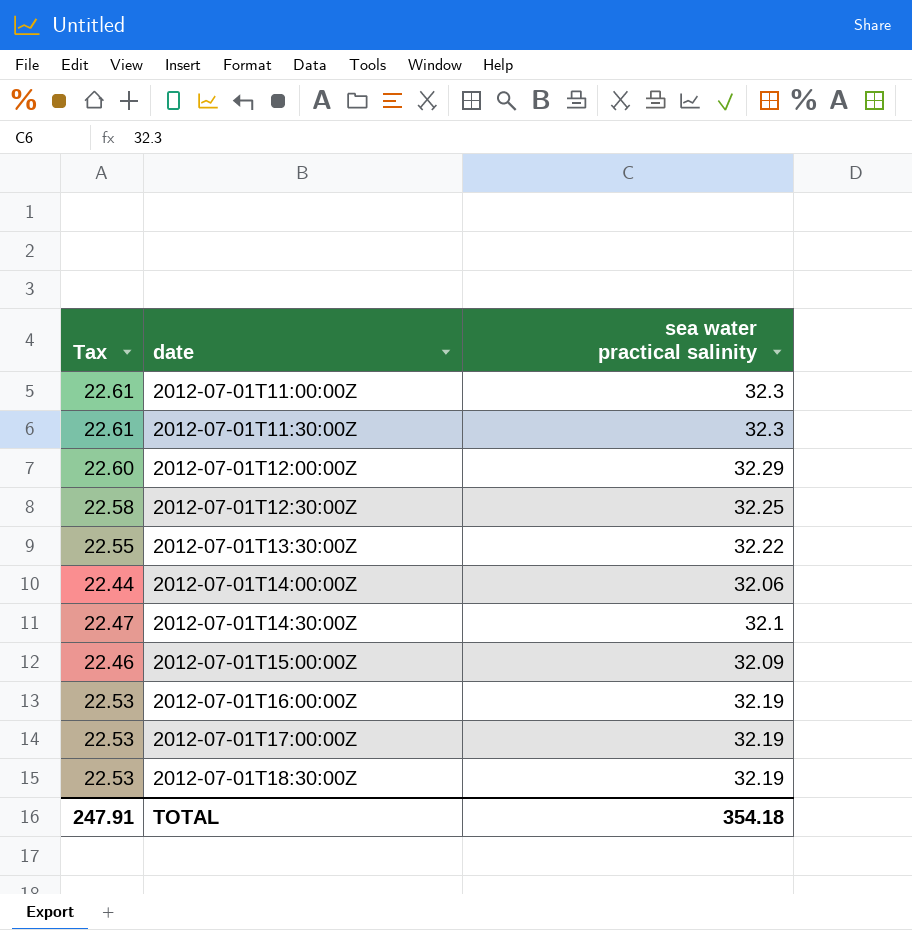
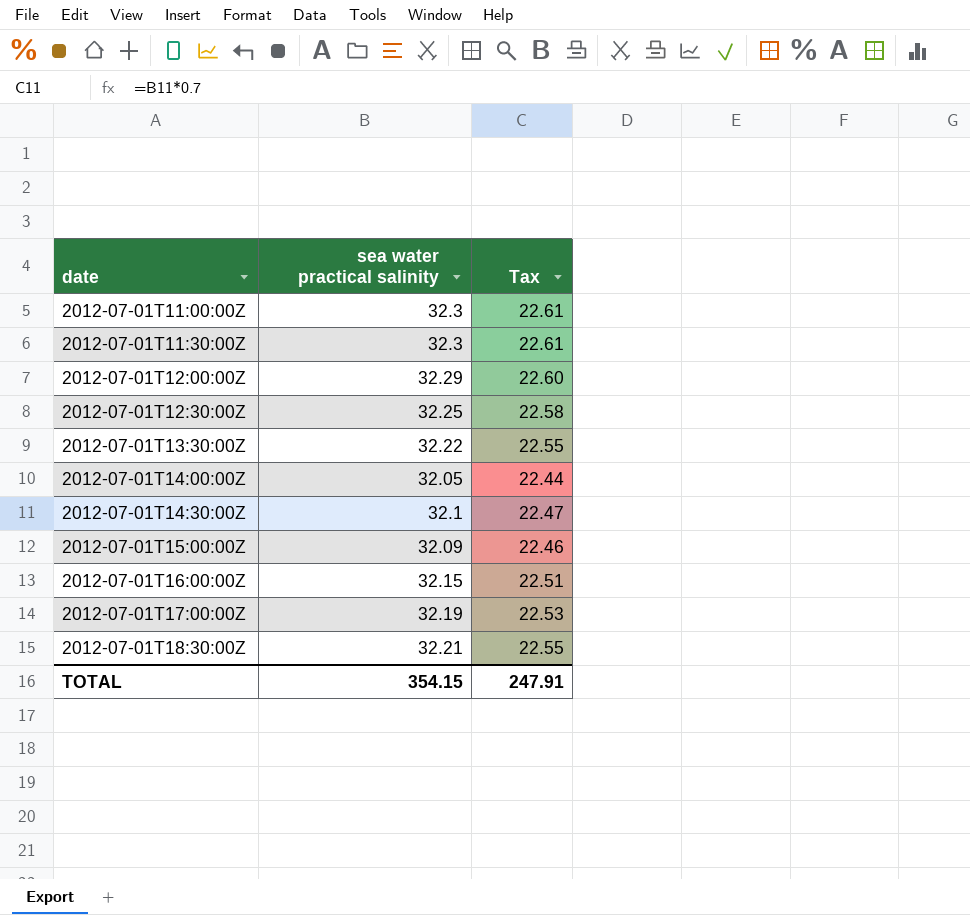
column Tax | position: 1 -> 3
2012-07-01T14:00:00Z | sea water practical salinity: 32.06 -> 32.05
2012-07-01T16:00:00Z | sea water practical salinity: 32.19 -> 32.15
2012-07-01T16:00:00Z | Tax: 22.53 -> 22.51
2012-07-01T18:30:00Z | sea water practical salinity: 32.19 -> 32.21
2012-07-01T18:30:00Z | Tax: 22.53 -> 22.55
TOTAL | sea water practical salinity: 354.18 -> 354.15

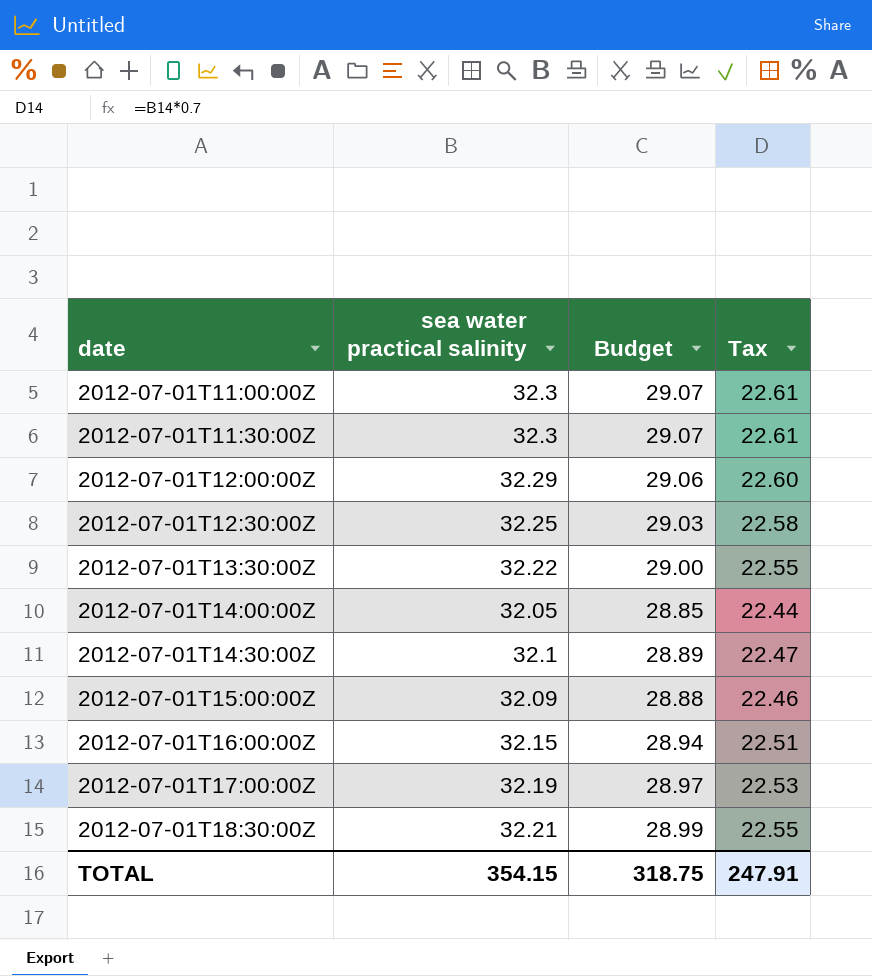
column Budget | formula: none -> [sea water practical salinity] * 0.9

